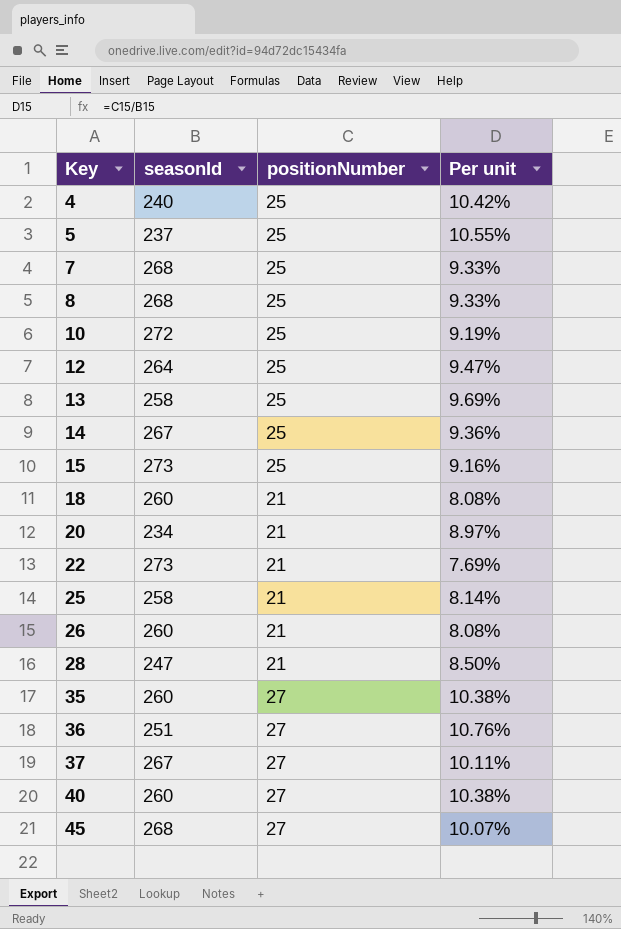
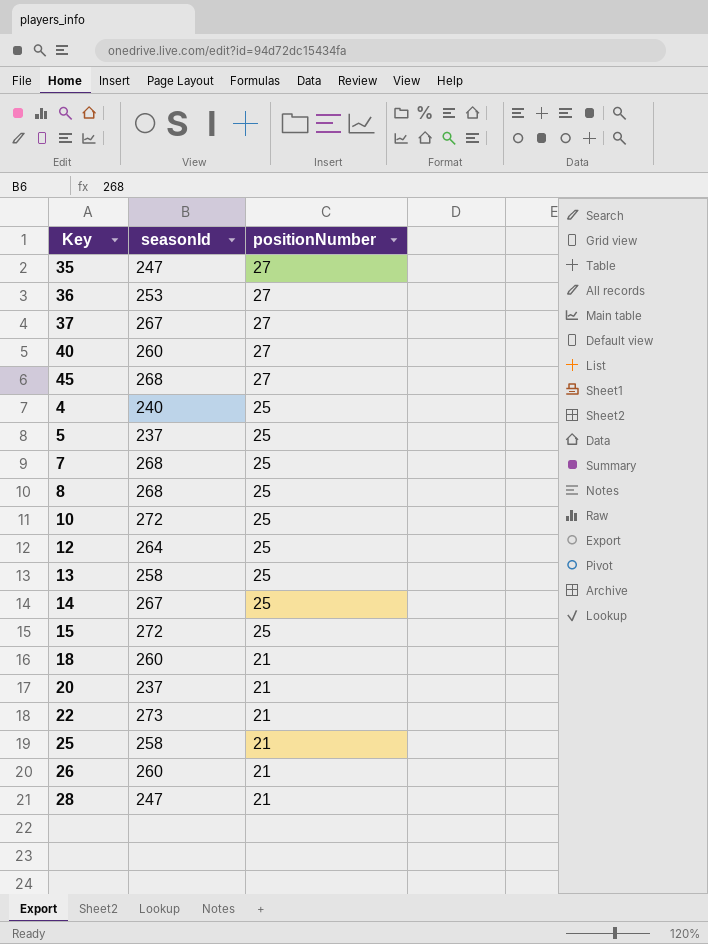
row order: Key ascending -> positionNumber descending
column Per unit | formula: [positionNumber] / [seasonId] -> none
35 | seasonId: 260 -> 247
36 | seasonId: 251 -> 253
15 | seasonId: 273 -> 272
20 | seasonId: 234 -> 237

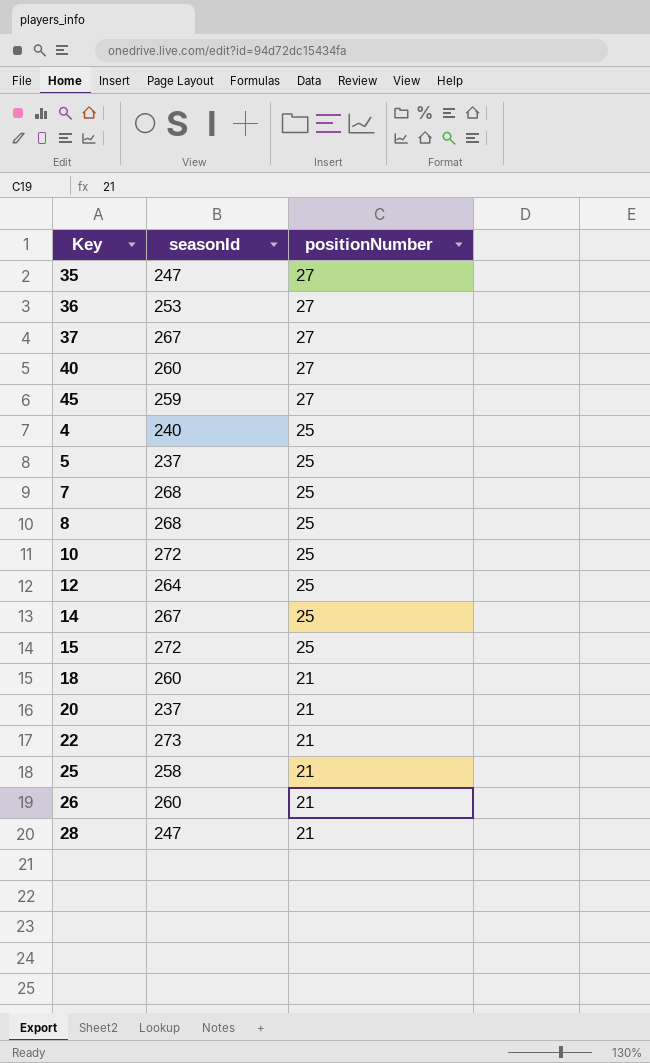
row 13: 258 | 25 -> none
45 | seasonId: 268 -> 259

